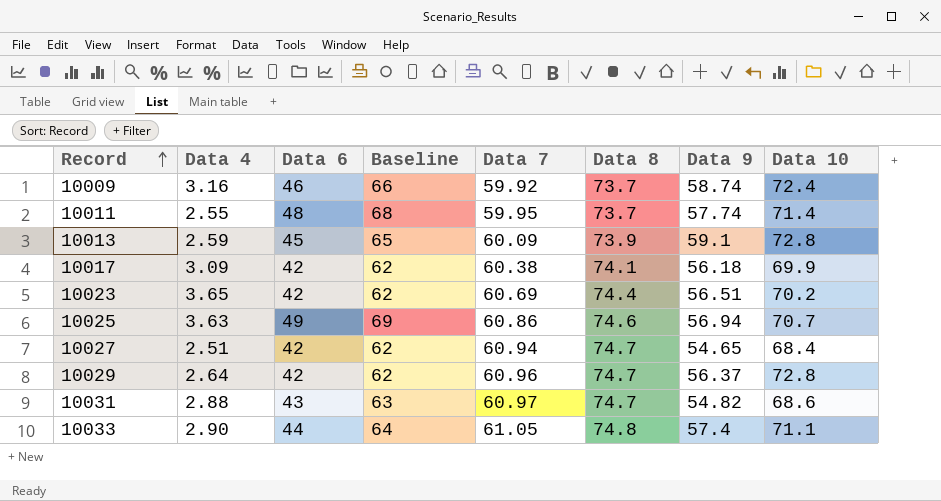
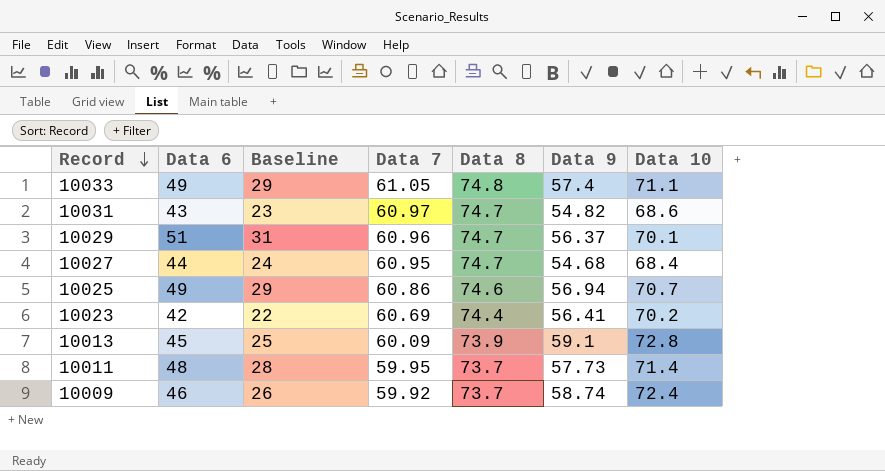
row order: Record ascending -> Record descending
column Data 4 | position: 2 -> none
column Baseline | formula: [Data 6] + 20 -> [Data 6] - 20
row 10017: 3.09 | 42 | 62 | 60.38 | 74.1 | 56.18 | 69.9 -> none
10033 | Data 6: 44 -> 49
10029 | Data 6: 42 -> 51
10029 | Data 10: 72.8 -> 70.1
10027 | Data 6: 42 -> 44
10027 | Data 7: 60.94 -> 60.95
10027 | Data 9: 54.65 -> 54.68
10023 | Data 9: 56.51 -> 56.41
10011 | Data 9: 57.74 -> 57.73

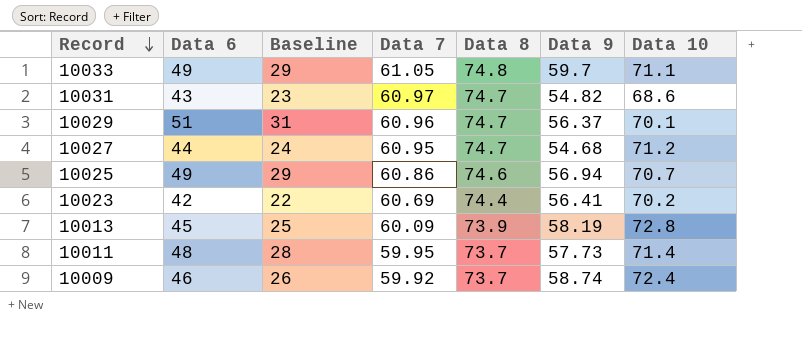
10033 | Data 9: 57.4 -> 59.7
10027 | Data 10: 68.4 -> 71.2
10013 | Data 9: 59.1 -> 58.19

